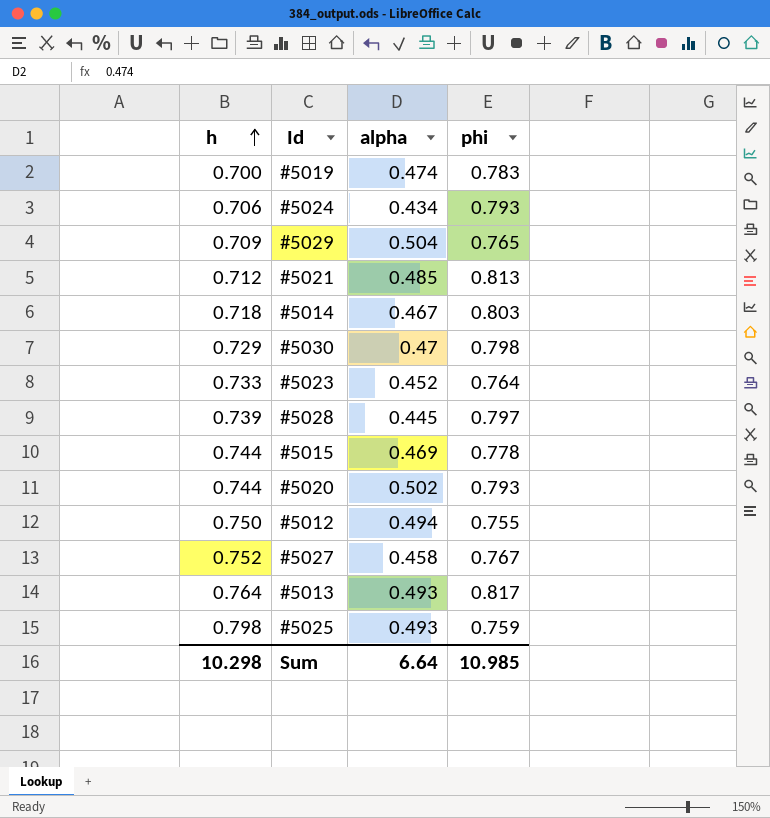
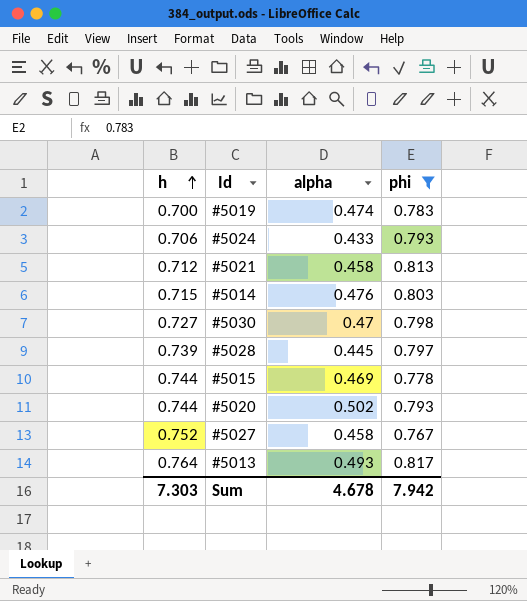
filter: none -> phi >= 0.767
#5024 | alpha: 0.434 -> 0.433
#5021 | alpha: 0.485 -> 0.458
#5014 | h: 0.718 -> 0.715
#5014 | alpha: 0.467 -> 0.476
#5030 | h: 0.729 -> 0.727
Sum | h: 10.298 -> 7.303
Sum | alpha: 6.64 -> 4.678
Sum | phi: 10.985 -> 7.942

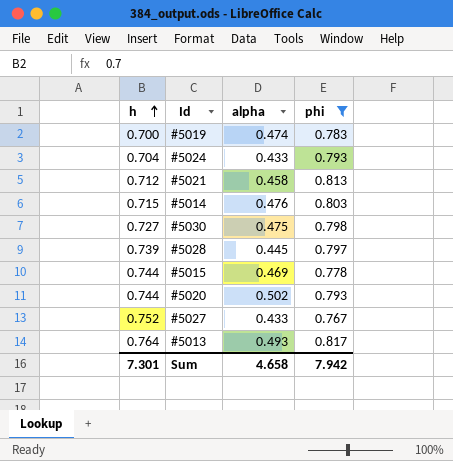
#5024 | h: 0.706 -> 0.704
#5030 | alpha: 0.47 -> 0.475
#5027 | alpha: 0.458 -> 0.433
Sum | h: 7.303 -> 7.301
Sum | alpha: 4.678 -> 4.658

